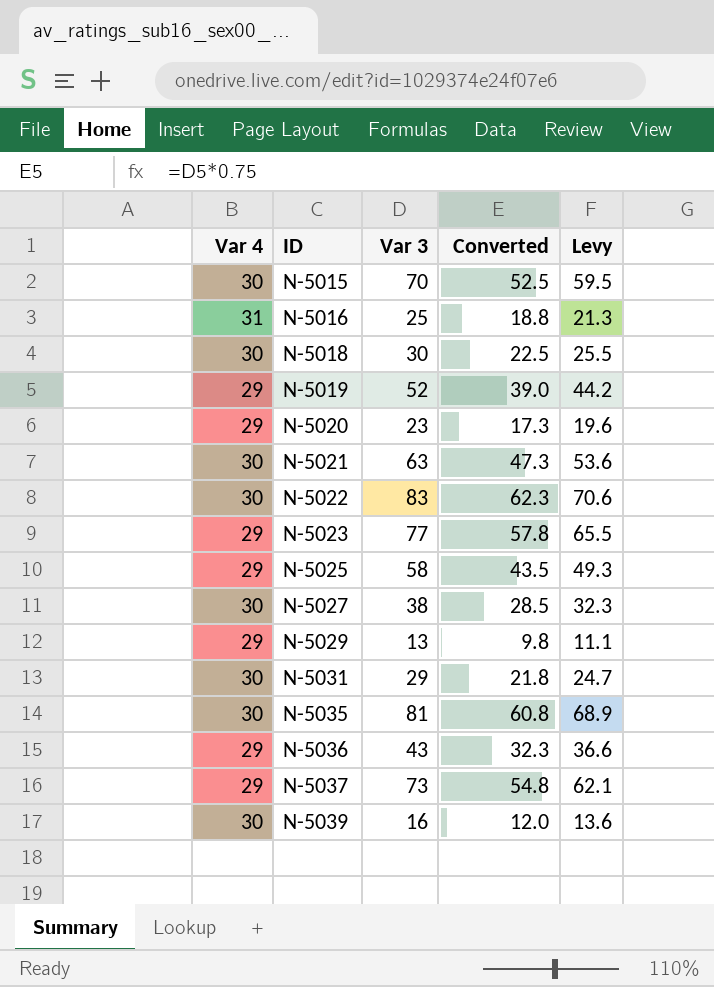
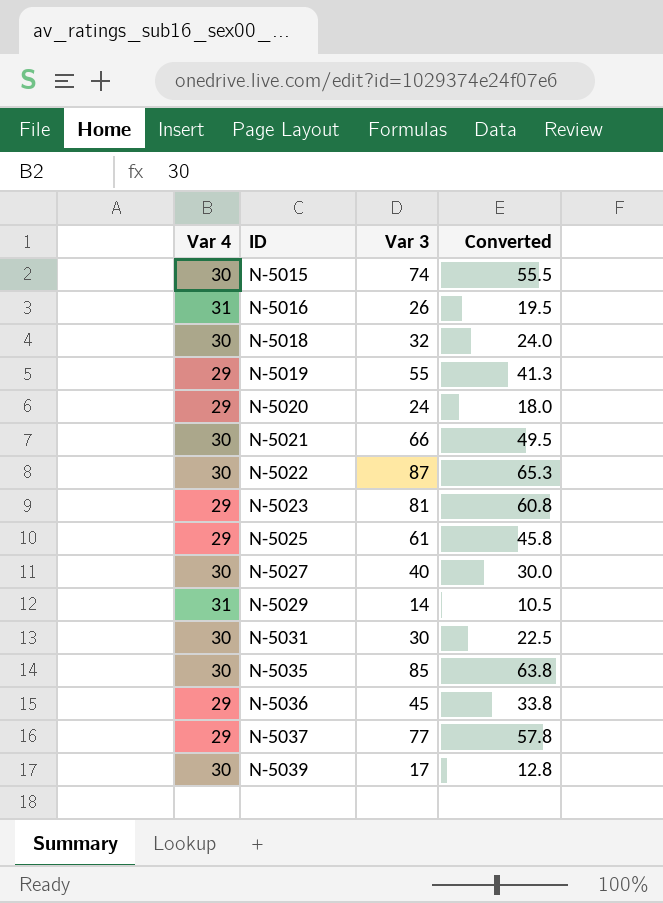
column Levy | formula: [Var 3] * 0.85 -> none
N-5015 | Var 3: 70 -> 74
N-5015 | Converted: 52.5 -> 55.5
N-5016 | Var 3: 25 -> 26
N-5016 | Converted: 18.8 -> 19.5
N-5018 | Var 3: 30 -> 32
N-5018 | Converted: 22.5 -> 24.0
N-5019 | Var 3: 52 -> 55
N-5019 | Converted: 39.0 -> 41.3
N-5020 | Var 3: 23 -> 24
N-5020 | Converted: 17.3 -> 18.0
N-5021 | Var 3: 63 -> 66
N-5021 | Converted: 47.3 -> 49.5
N-5022 | Var 3: 83 -> 87
N-5022 | Converted: 62.3 -> 65.3
N-5023 | Var 3: 77 -> 81
N-5023 | Converted: 57.8 -> 60.8
N-5025 | Var 3: 58 -> 61
N-5025 | Converted: 43.5 -> 45.8
N-5027 | Var 3: 38 -> 40
N-5027 | Converted: 28.5 -> 30.0
N-5029 | Var 4: 29 -> 31
N-5029 | Var 3: 13 -> 14
N-5029 | Converted: 9.8 -> 10.5
N-5031 | Var 3: 29 -> 30
N-5031 | Converted: 21.8 -> 22.5
N-5035 | Var 3: 81 -> 85
N-5035 | Converted: 60.8 -> 63.8
N-5036 | Var 3: 43 -> 45
N-5036 | Converted: 32.3 -> 33.8
N-5037 | Var 3: 73 -> 77
N-5037 | Converted: 54.8 -> 57.8
N-5039 | Var 3: 16 -> 17
N-5039 | Converted: 12.0 -> 12.8

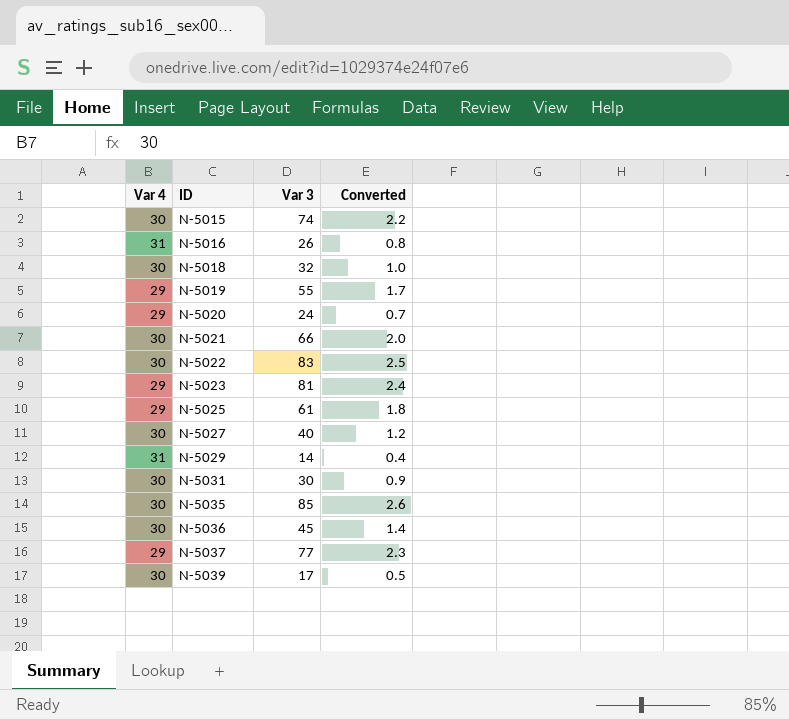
column Converted | formula: [Var 3] * 0.75 -> [Var 3] * 0.03
N-5022 | Var 3: 87 -> 83
N-5036 | Var 4: 29 -> 30

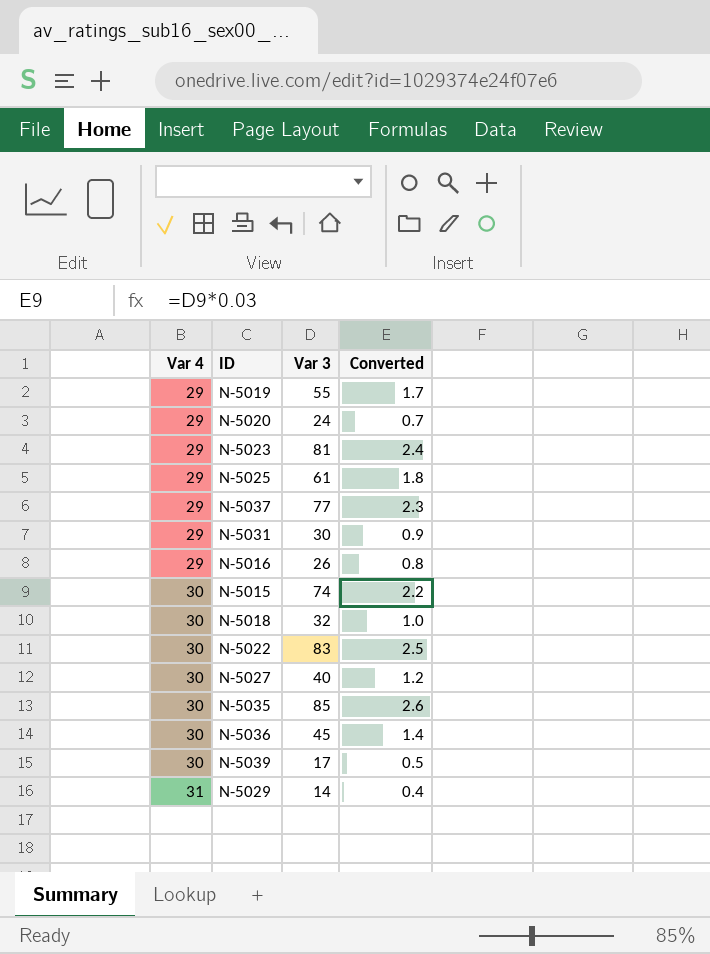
row order: ID ascending -> Var 4 ascending
row N-5021: 30 | 66 | 2.0 -> none
N-5031 | Var 4: 30 -> 29
N-5016 | Var 4: 31 -> 29

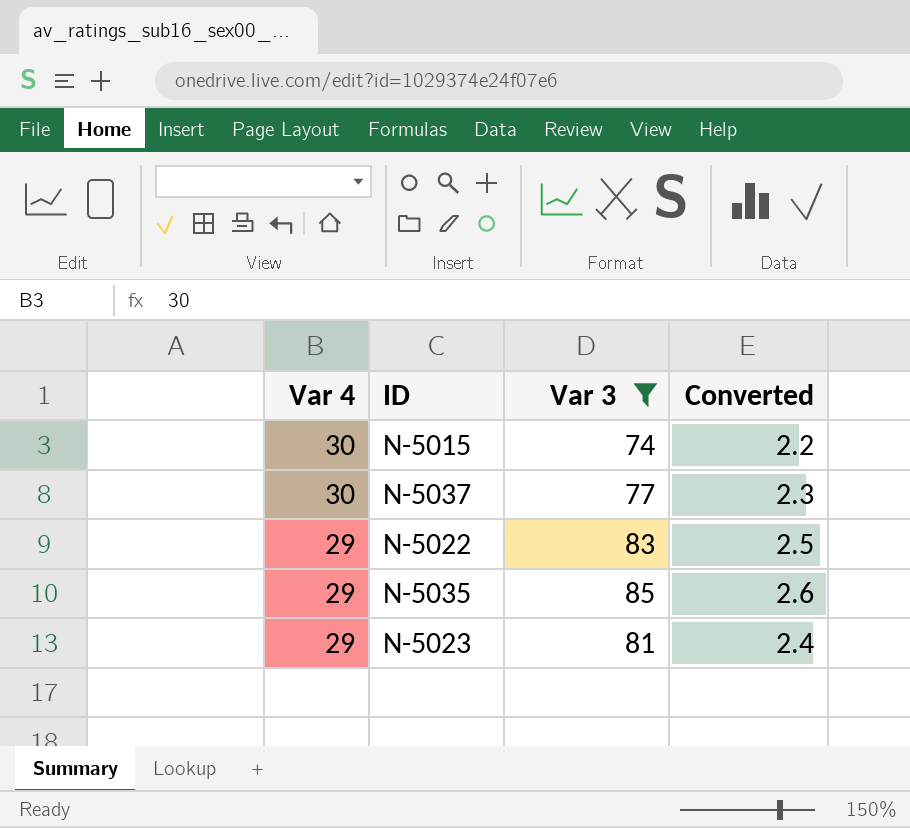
filter: none -> Var 3 >= 74
row order: Var 4 ascending -> Var 4 descending
N-5037 | Var 4: 29 -> 30
N-5022 | Var 4: 30 -> 29
N-5035 | Var 4: 30 -> 29

